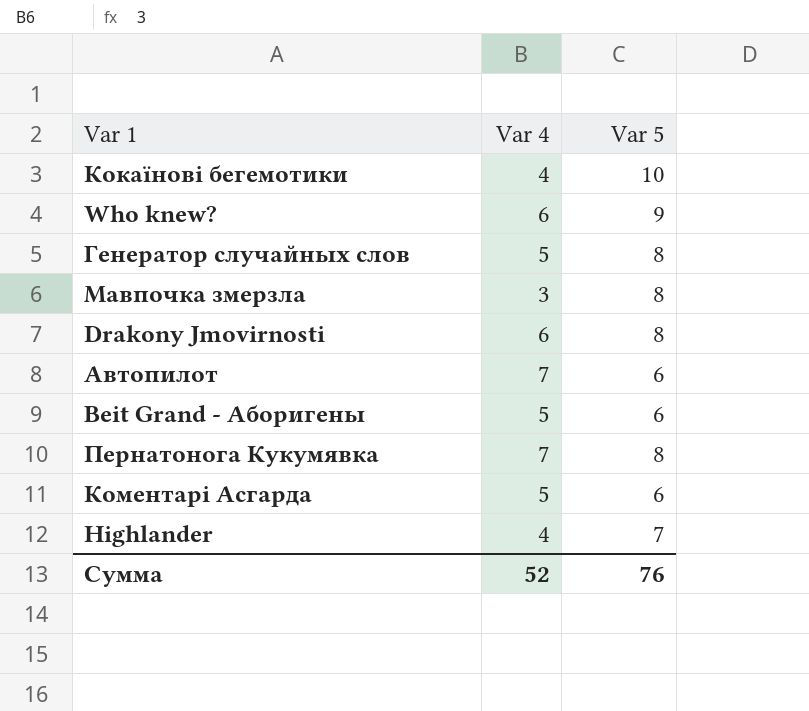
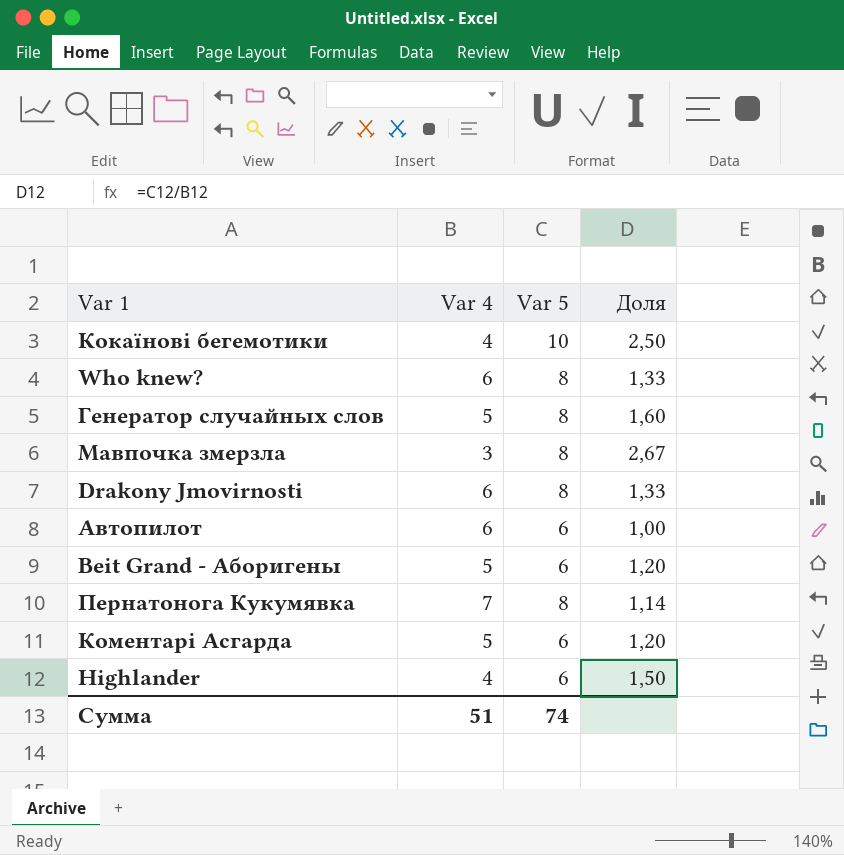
column Доля | formula: none -> [Var 5] / [Var 4]
Who knew? | Var 5: 9 -> 8
Автопилот | Var 4: 7 -> 6
Highlander | Var 5: 7 -> 6
Сумма | Var 4: 52 -> 51
Сумма | Var 5: 76 -> 74

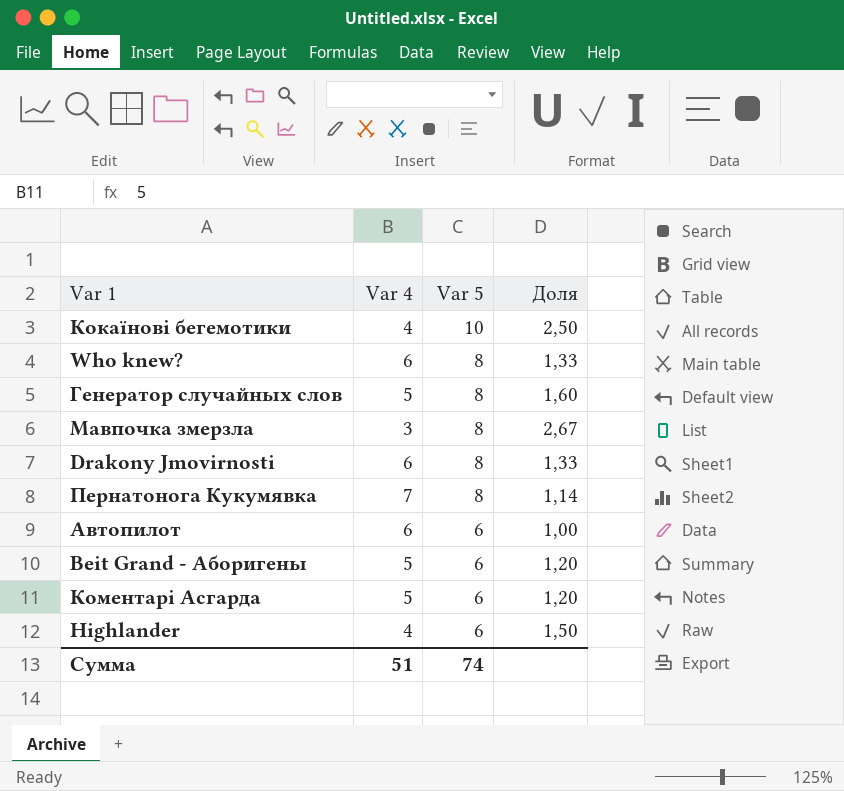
row order: none -> Var 5 descending

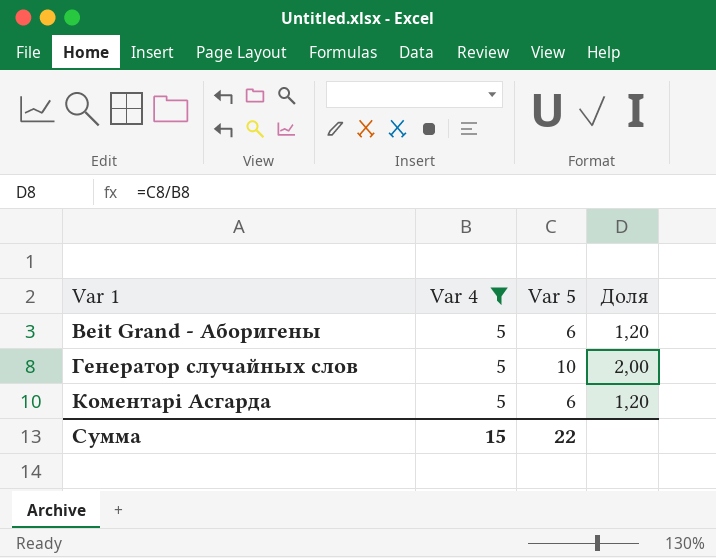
filter: none -> Var 4 = 5
row order: Var 5 descending -> Var 1 ascending
Генератор случайных слов | Var 5: 8 -> 10
Генератор случайных слов | Доля: 1,60 -> 2,00
Сумма | Var 4: 51 -> 15
Сумма | Var 5: 74 -> 22

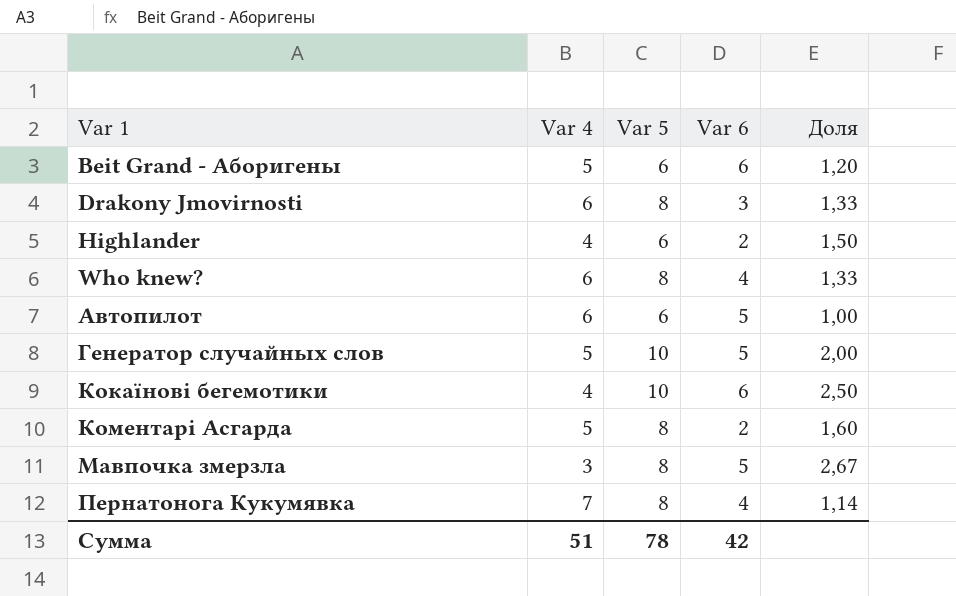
filter: Var 4 = 5 -> none
column Var 6 | position: none -> 4
Коментарі Асгарда | Var 5: 6 -> 8
Коментарі Асгарда | Доля: 1,20 -> 1,60
Сумма | Var 4: 15 -> 51
Сумма | Var 5: 22 -> 78

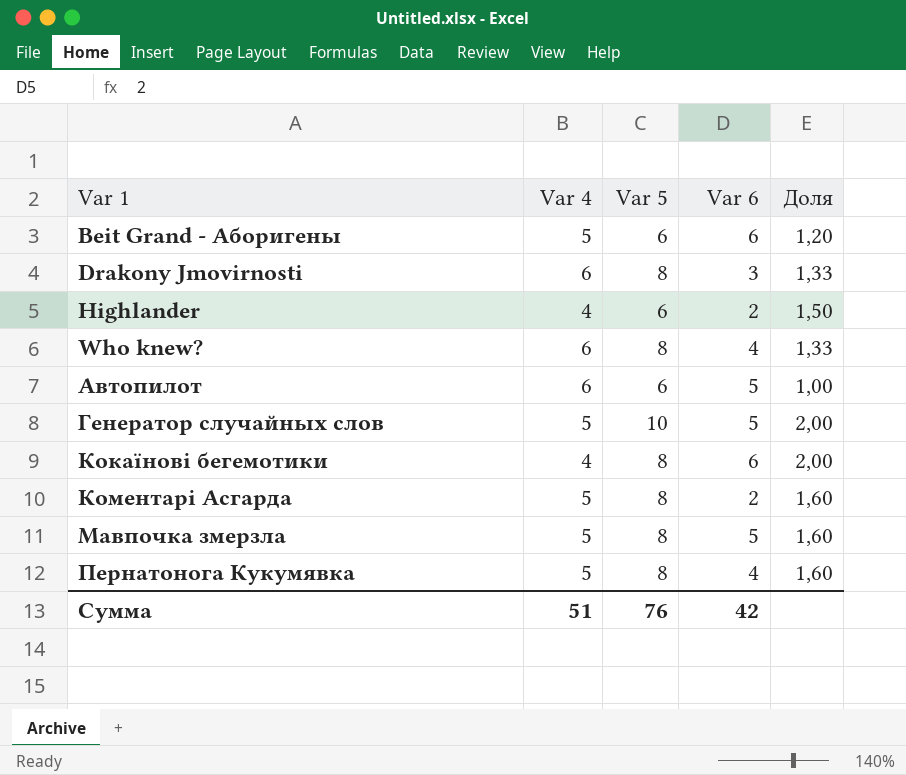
Кокаїнові бегемотики | Var 5: 10 -> 8
Кокаїнові бегемотики | Доля: 2,50 -> 2,00
Мавпочка змерзла | Var 4: 3 -> 5
Мавпочка змерзла | Доля: 2,67 -> 1,60
Пернатонога Кукумявка | Var 4: 7 -> 5
Пернатонога Кукумявка | Доля: 1,14 -> 1,60
Сумма | Var 5: 78 -> 76

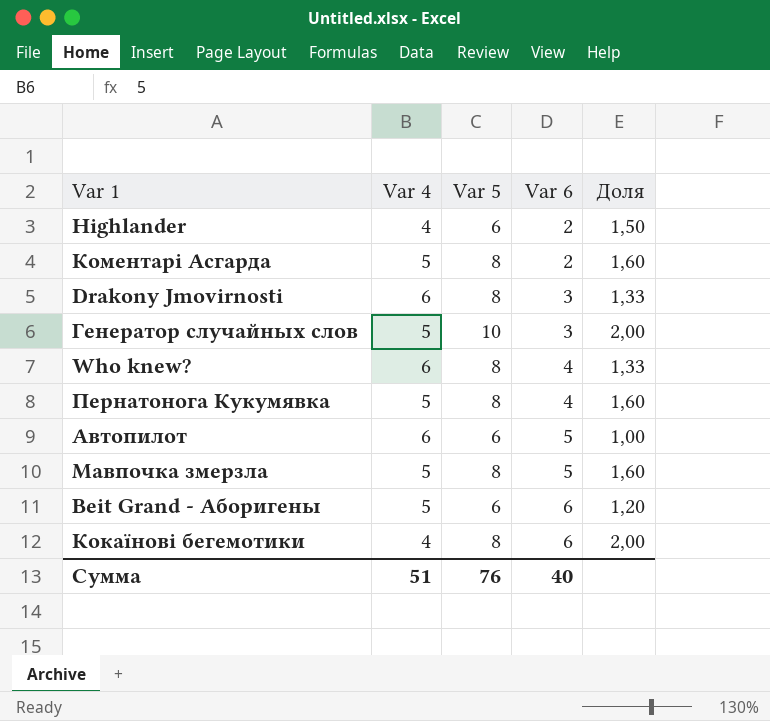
row order: Var 1 ascending -> Var 6 ascending
Генератор случайных слов | Var 6: 5 -> 3
Сумма | Var 6: 42 -> 40

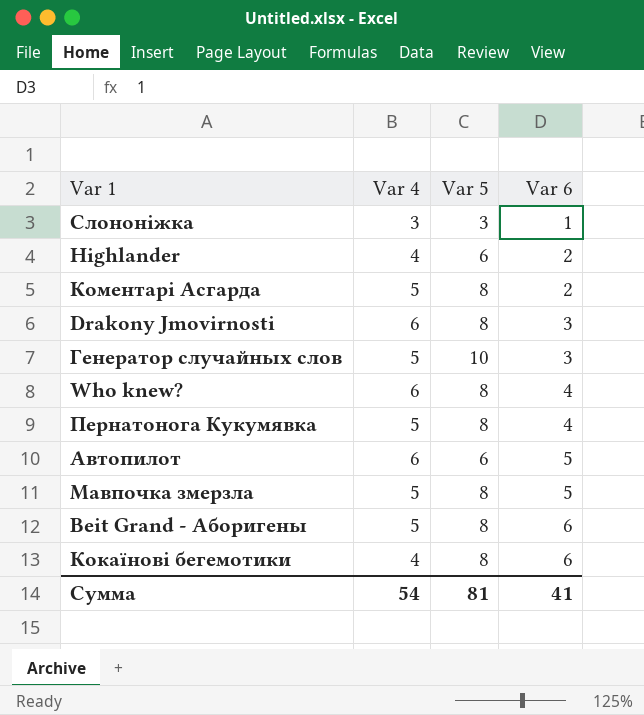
column Доля | formula: [Var 5] / [Var 4] -> none
row Слононіжка: none -> 3 | 3 | 1
Beit Grand - Аборигены | Var 5: 6 -> 8
Сумма | Var 4: 51 -> 54
Сумма | Var 5: 76 -> 81
Сумма | Var 6: 40 -> 41

